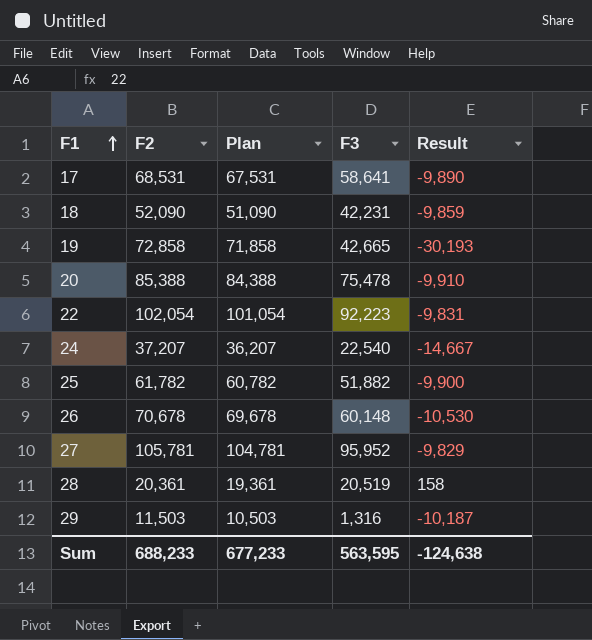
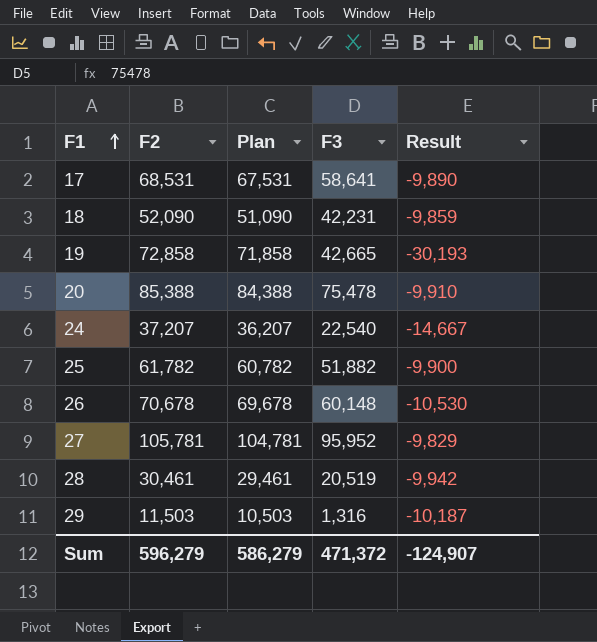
row 22: 102,054 | 101,054 | 92,223 | -9,831 -> none
28 | F2: 20,361 -> 30,461
28 | Plan: 19,361 -> 29,461
28 | Result: 158 -> -9,942
Sum | F2: 688,233 -> 596,279
Sum | Plan: 677,233 -> 586,279
Sum | F3: 563,595 -> 471,372
Sum | Result: -124,638 -> -124,907

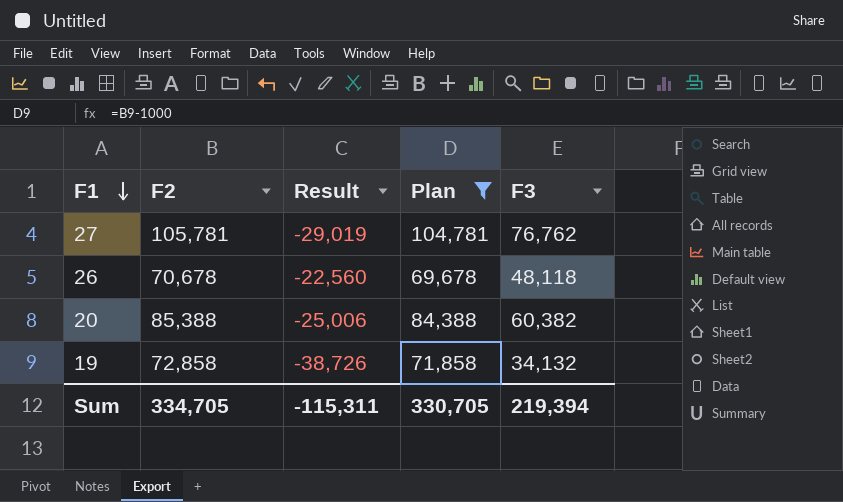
filter: none -> Plan >= 69,678
row order: F1 ascending -> F1 descending
column Result | position: 5 -> 3
27 | Result: -9,829 -> -29,019
27 | F3: 95,952 -> 76,762
26 | Result: -10,530 -> -22,560
26 | F3: 60,148 -> 48,118
20 | Result: -9,910 -> -25,006
20 | F3: 75,478 -> 60,382
19 | Result: -30,193 -> -38,726
19 | F3: 42,665 -> 34,132
Sum | F2: 596,279 -> 334,705
Sum | Result: -124,907 -> -115,311
Sum | Plan: 586,279 -> 330,705
Sum | F3: 471,372 -> 219,394

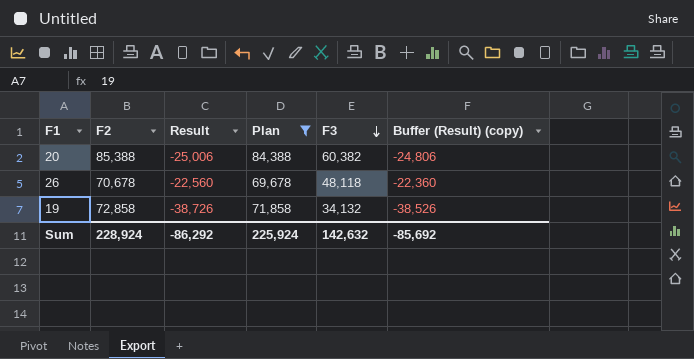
row order: F1 descending -> F3 descending
column Buffer (Result) (copy) | formula: none -> [Result] + 200
row 27: 105,781 | -29,019 | 104,781 | 76,762 -> none
Sum | F2: 334,705 -> 228,924
Sum | Result: -115,311 -> -86,292
Sum | Plan: 330,705 -> 225,924
Sum | F3: 219,394 -> 142,632

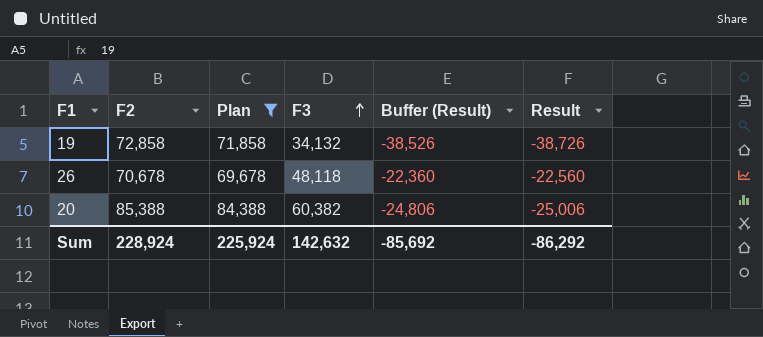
row order: F3 descending -> F3 ascending
column name: Buffer (Result) (copy) -> Buffer (Result)
column Result | position: 3 -> 6

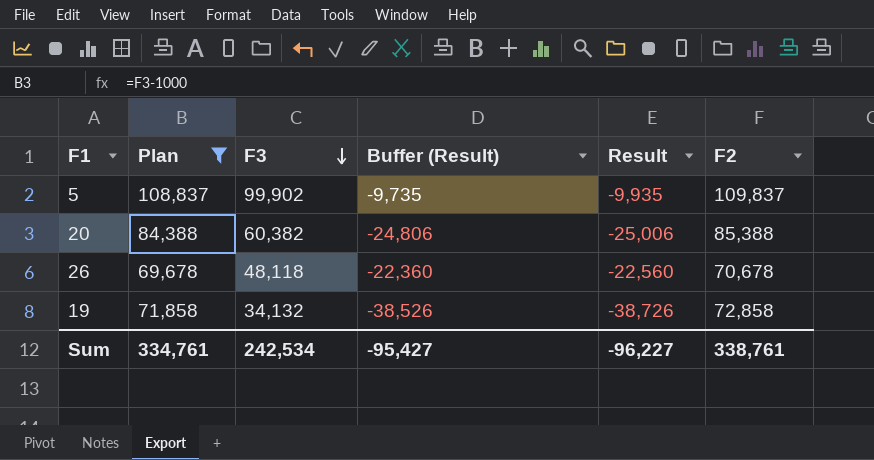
row order: F3 ascending -> F3 descending
column F2 | position: 2 -> 6
row 5: none -> 108,837 | 99,902 | -9,735 | -9,935 | 109,837
Sum | Plan: 225,924 -> 334,761
Sum | F3: 142,632 -> 242,534
Sum | Buffer (Result): -85,692 -> -95,427
Sum | Result: -86,292 -> -96,227
Sum | F2: 228,924 -> 338,761

